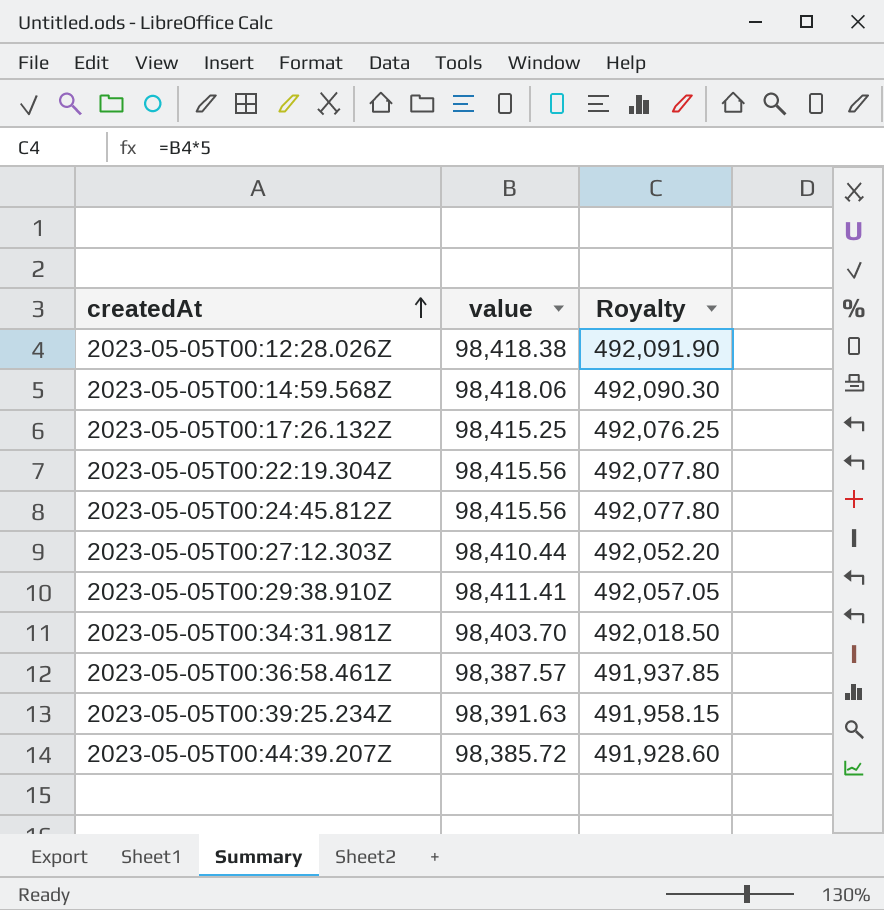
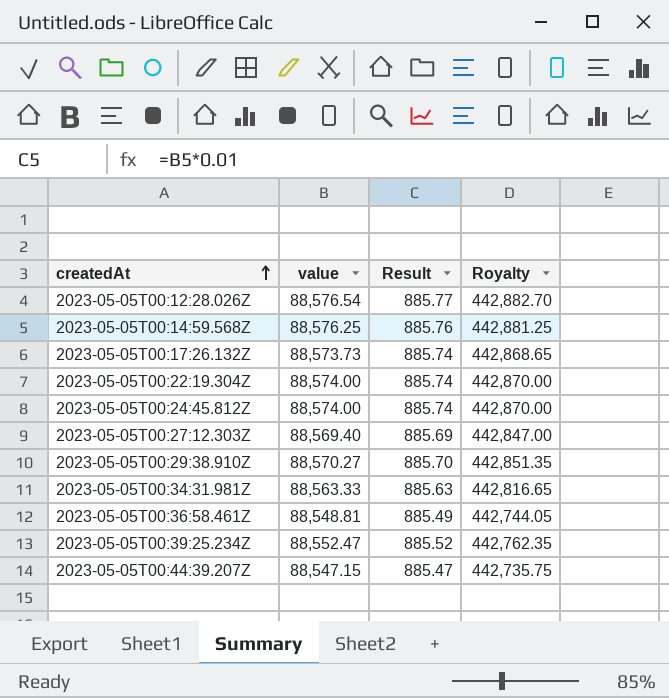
column Result | formula: none -> [value] * 0.01
2023-05-05T00:12:28.026Z | value: 98,418.38 -> 88,576.54
2023-05-05T00:12:28.026Z | Royalty: 492,091.90 -> 442,882.70
2023-05-05T00:14:59.568Z | value: 98,418.06 -> 88,576.25
2023-05-05T00:14:59.568Z | Royalty: 492,090.30 -> 442,881.25
2023-05-05T00:17:26.132Z | value: 98,415.25 -> 88,573.73
2023-05-05T00:17:26.132Z | Royalty: 492,076.25 -> 442,868.65
2023-05-05T00:22:19.304Z | value: 98,415.56 -> 88,574.00
2023-05-05T00:22:19.304Z | Royalty: 492,077.80 -> 442,870.00
2023-05-05T00:24:45.812Z | value: 98,415.56 -> 88,574.00
2023-05-05T00:24:45.812Z | Royalty: 492,077.80 -> 442,870.00
2023-05-05T00:27:12.303Z | value: 98,410.44 -> 88,569.40
2023-05-05T00:27:12.303Z | Royalty: 492,052.20 -> 442,847.00
2023-05-05T00:29:38.910Z | value: 98,411.41 -> 88,570.27
2023-05-05T00:29:38.910Z | Royalty: 492,057.05 -> 442,851.35
2023-05-05T00:34:31.981Z | value: 98,403.70 -> 88,563.33
2023-05-05T00:34:31.981Z | Royalty: 492,018.50 -> 442,816.65
2023-05-05T00:36:58.461Z | value: 98,387.57 -> 88,548.81
2023-05-05T00:36:58.461Z | Royalty: 491,937.85 -> 442,744.05
2023-05-05T00:39:25.234Z | value: 98,391.63 -> 88,552.47
2023-05-05T00:39:25.234Z | Royalty: 491,958.15 -> 442,762.35
2023-05-05T00:44:39.207Z | value: 98,385.72 -> 88,547.15
2023-05-05T00:44:39.207Z | Royalty: 491,928.60 -> 442,735.75

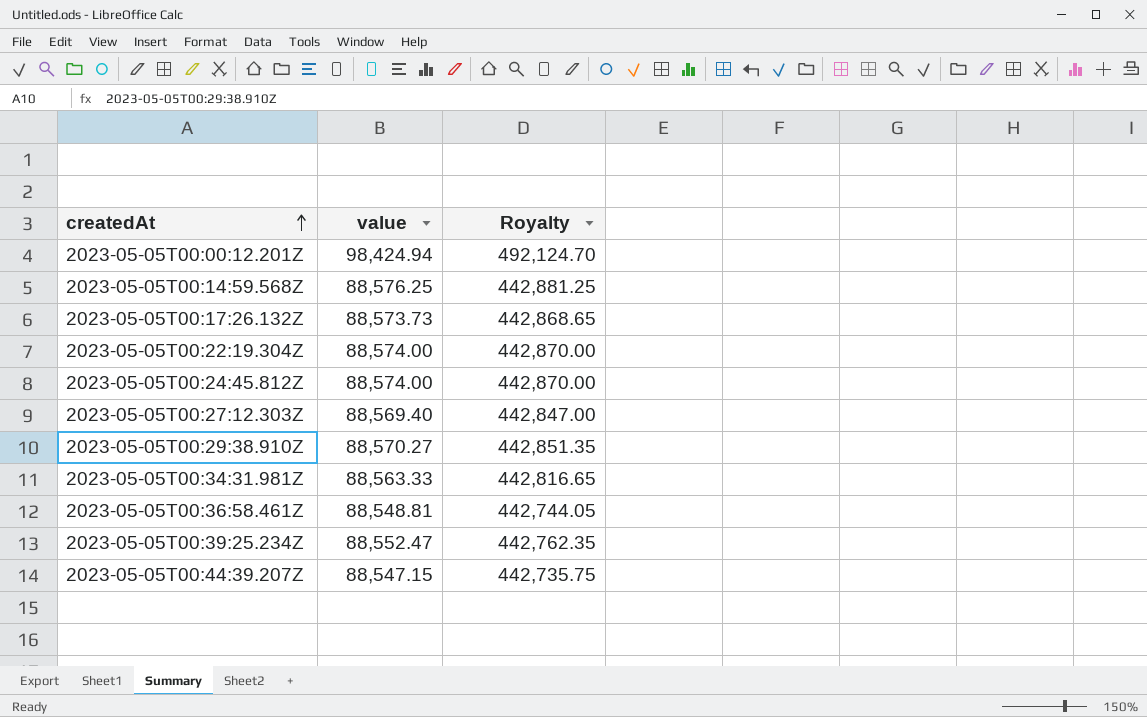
column Result | formula: [value] * 0.01 -> none
row 2023-05-05T00:12:28.026Z: 88,576.54 | 885.77 | 442,882.70 -> none
row 2023-05-05T00:00:12.201Z: none -> 98,424.94 | 492,124.70

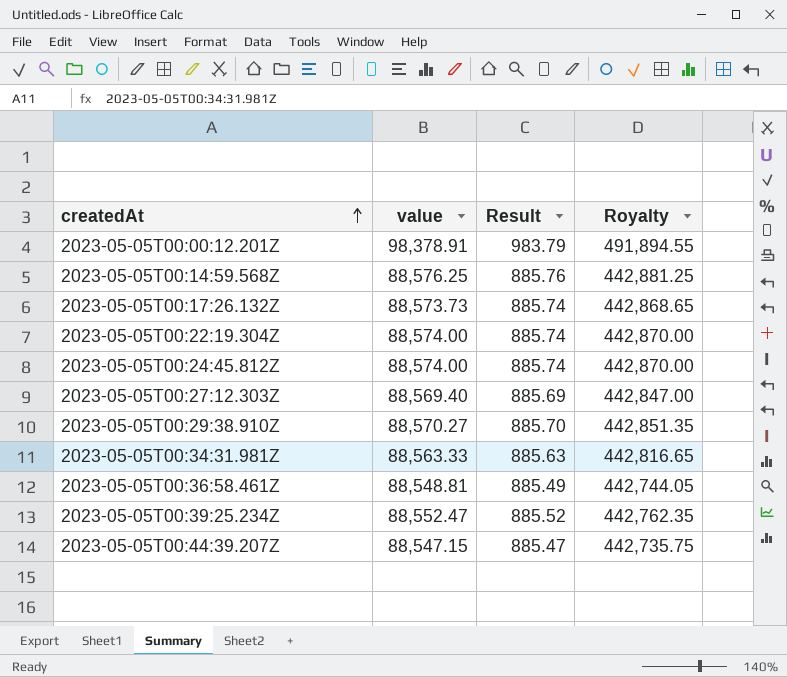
column Result | formula: none -> [value] * 0.01
2023-05-05T00:00:12.201Z | value: 98,424.94 -> 98,378.91
2023-05-05T00:00:12.201Z | Royalty: 492,124.70 -> 491,894.55

